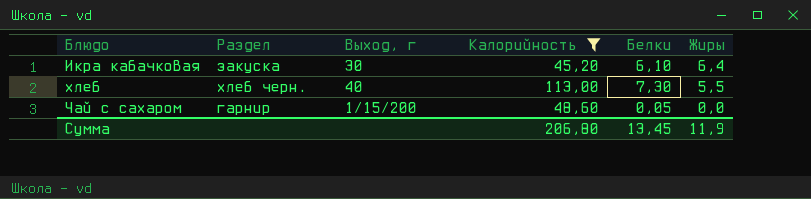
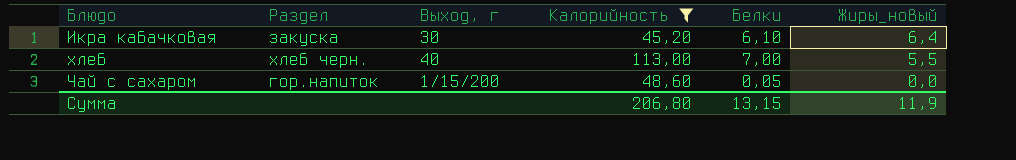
column name: Жиры -> Жиры_новый
хлеб | Белки: 7,30 -> 7,00
Чай с сахаром | Раздел: гарнир -> гор.напиток
Сумма | Белки: 13,45 -> 13,15

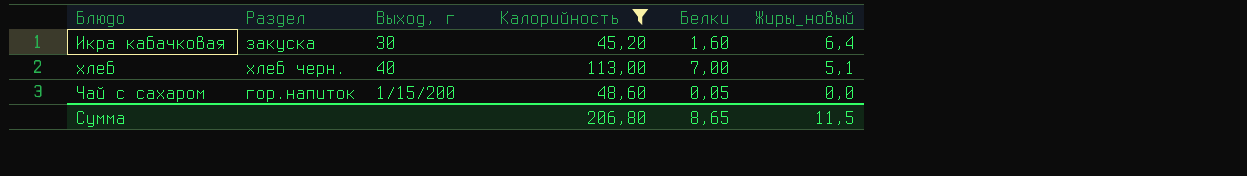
Икра кабачковая | Белки: 6,10 -> 1,60
хлеб | Жиры_новый: 5,5 -> 5,1
Сумма | Белки: 13,15 -> 8,65
Сумма | Жиры_новый: 11,9 -> 11,5

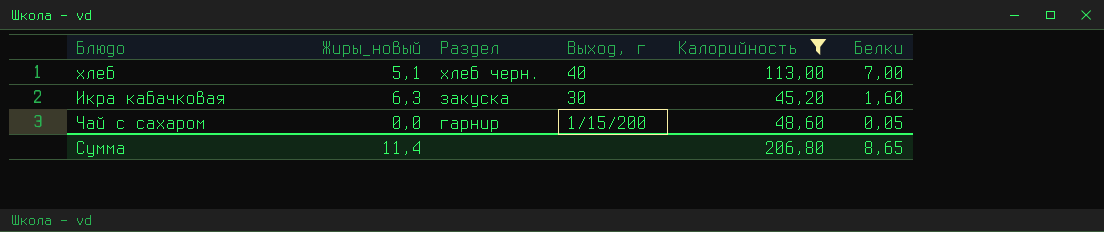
row order: Блюдо ascending -> Раздел descending
column Жиры_новый | position: 6 -> 2
Икра кабачковая | Жиры_новый: 6,4 -> 6,3
Чай с сахаром | Раздел: гор.напиток -> гарнир
Сумма | Жиры_новый: 11,5 -> 11,4

